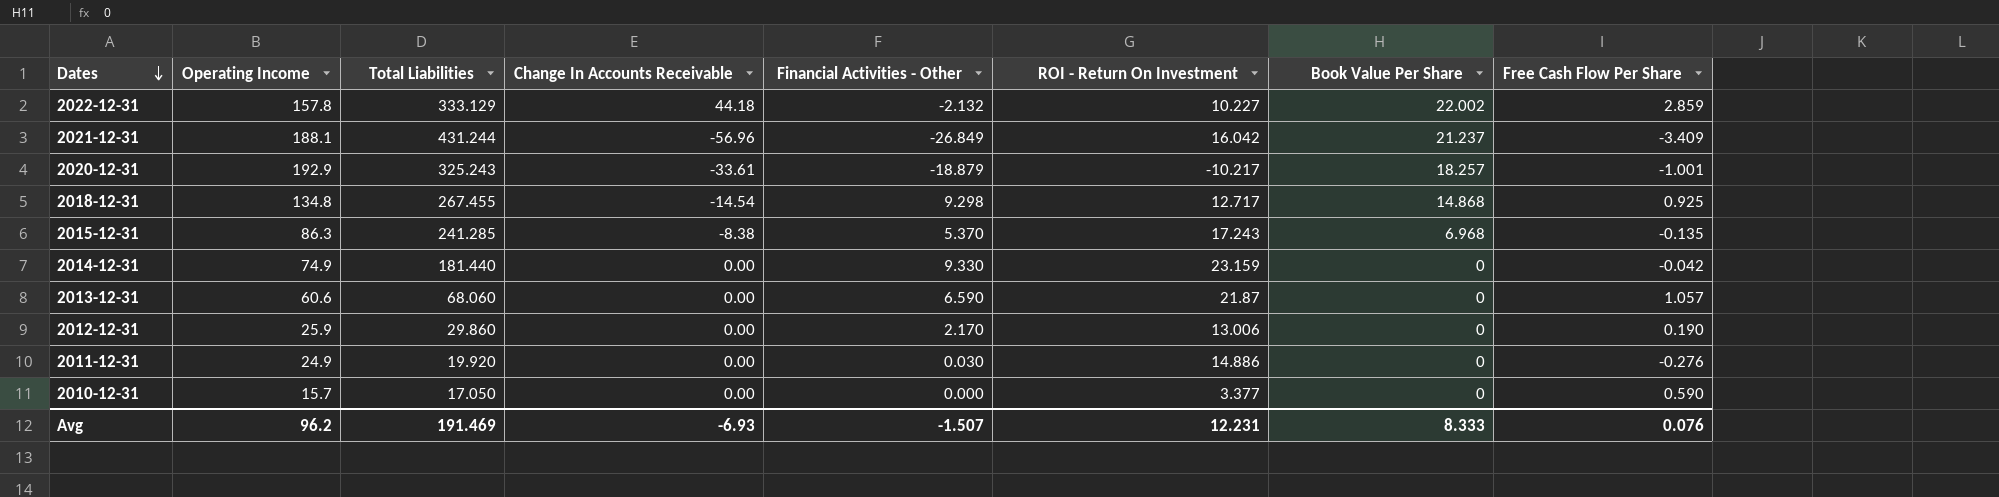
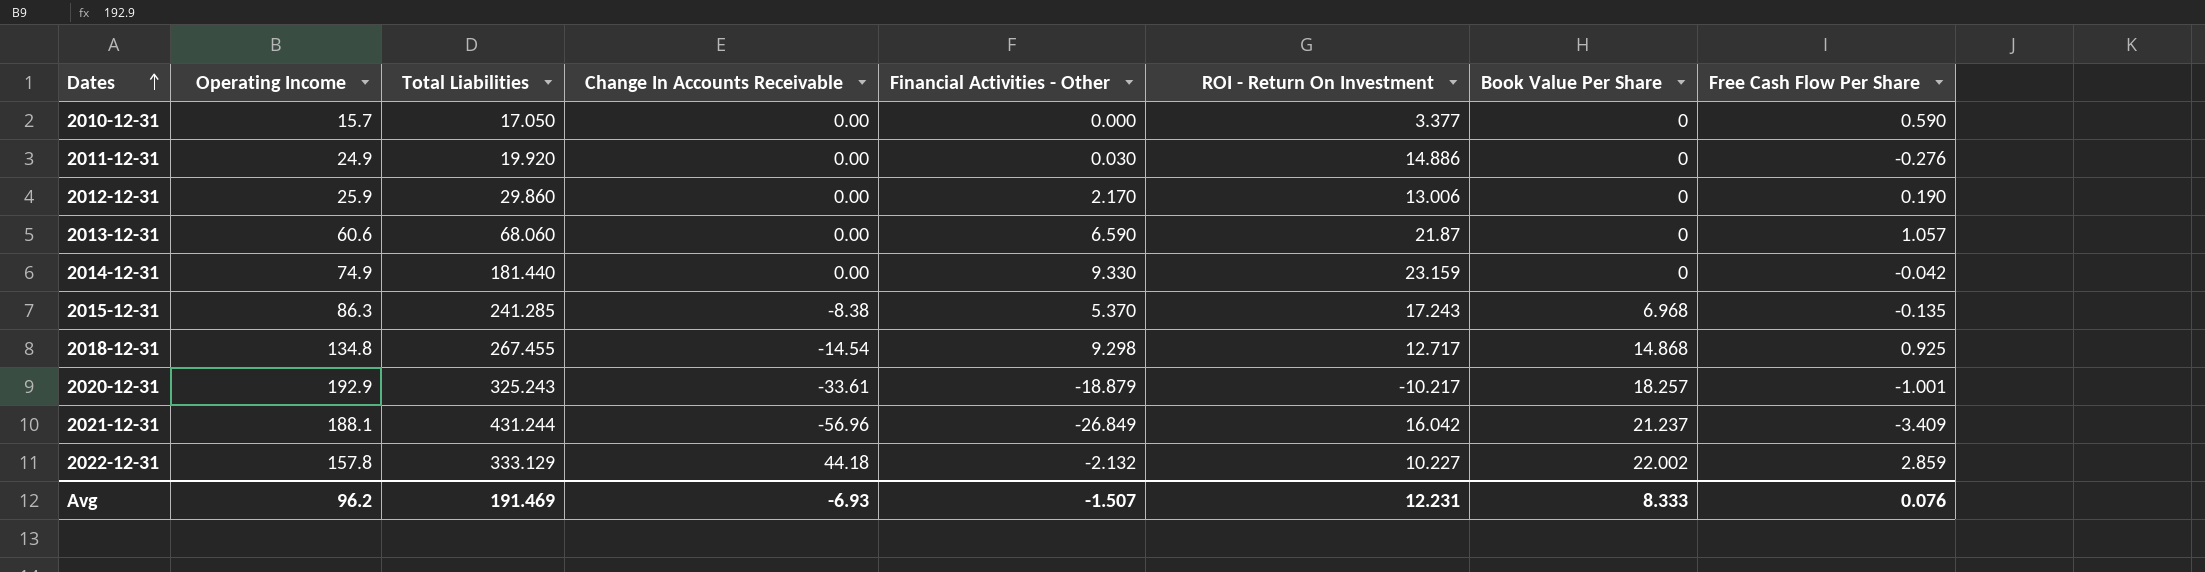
row order: Dates descending -> Dates ascending

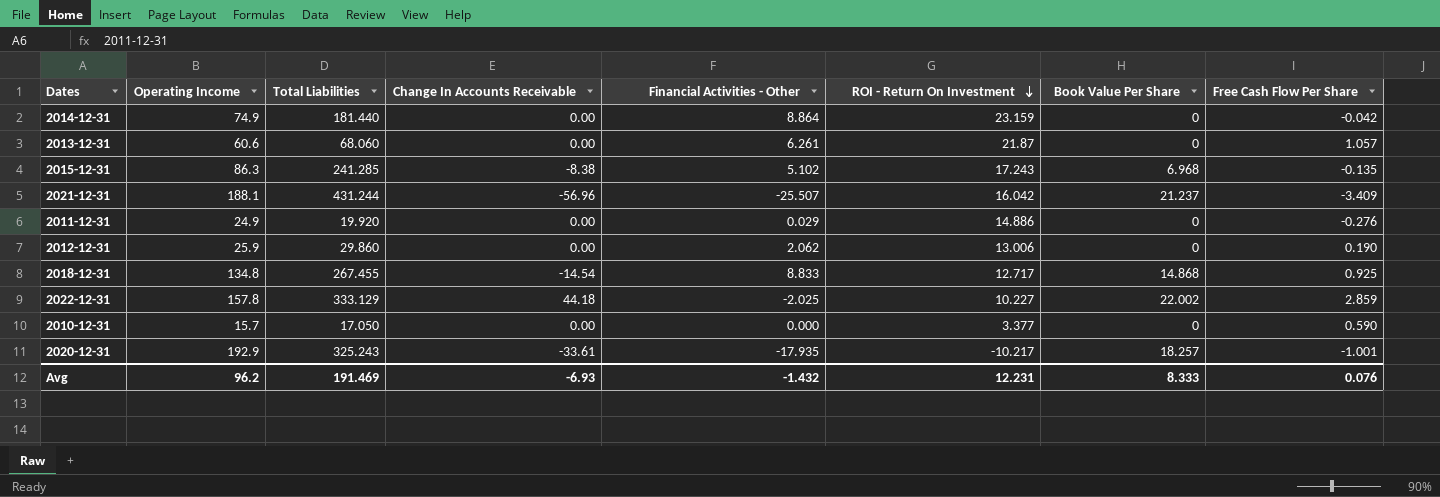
row order: Dates ascending -> ROI - Return On Investment descending
2014-12-31 | Financial Activities - Other: 9.330 -> 8.864
2013-12-31 | Financial Activities - Other: 6.590 -> 6.261
2015-12-31 | Financial Activities - Other: 5.370 -> 5.102
2021-12-31 | Financial Activities - Other: -26.849 -> -25.507
2011-12-31 | Financial Activities - Other: 0.030 -> 0.029
2012-12-31 | Financial Activities - Other: 2.170 -> 2.062
2018-12-31 | Financial Activities - Other: 9.298 -> 8.833
2022-12-31 | Financial Activities - Other: -2.132 -> -2.025
2020-12-31 | Financial Activities - Other: -18.879 -> -17.935
Avg | Financial Activities - Other: -1.507 -> -1.432

